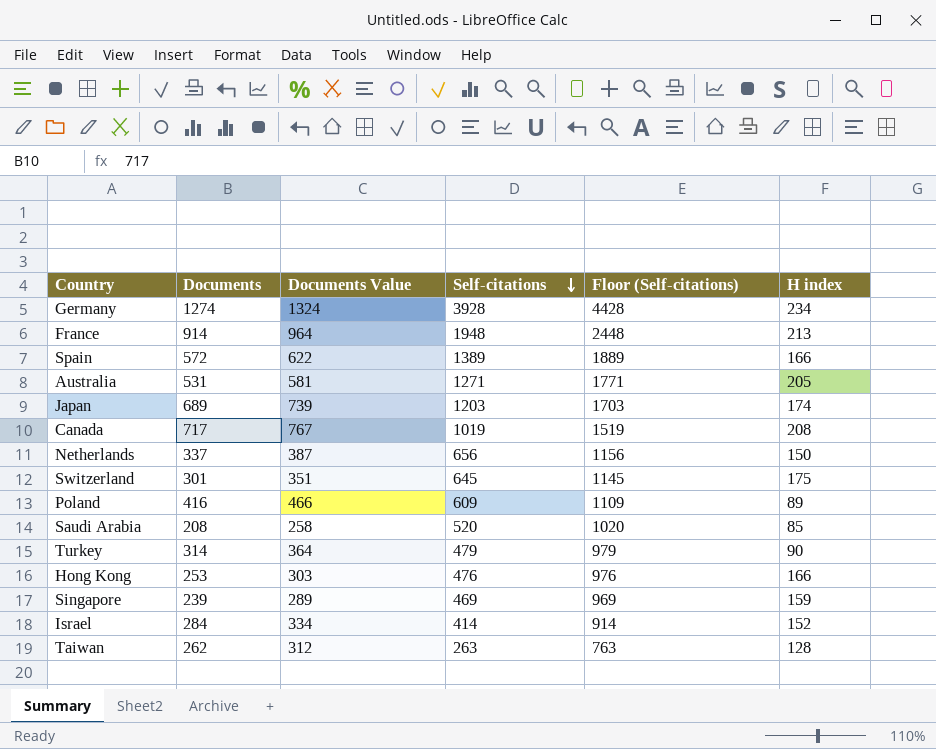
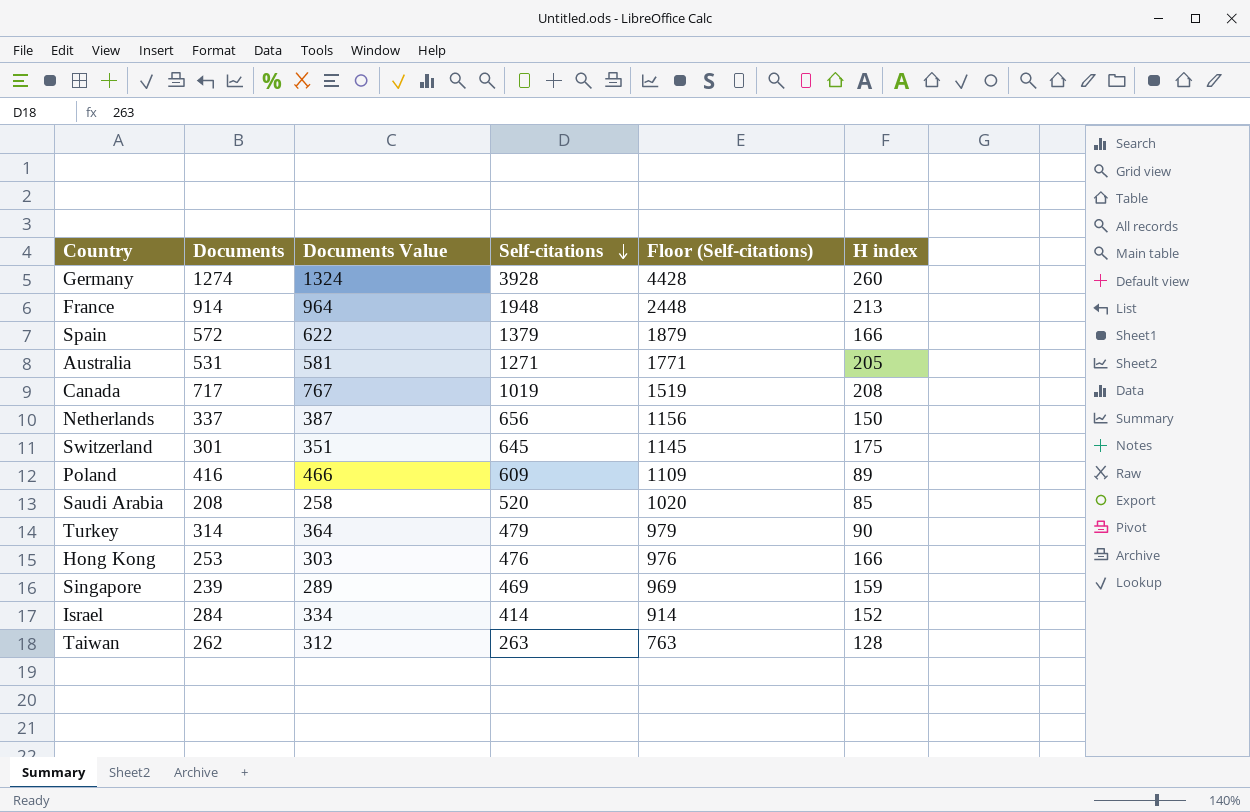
row Japan: 689 | 739 | 1203 | 1703 | 174 -> none
Germany | H index: 234 -> 260
Spain | Self-citations: 1389 -> 1379
Spain | Floor (Self-citations): 1889 -> 1879

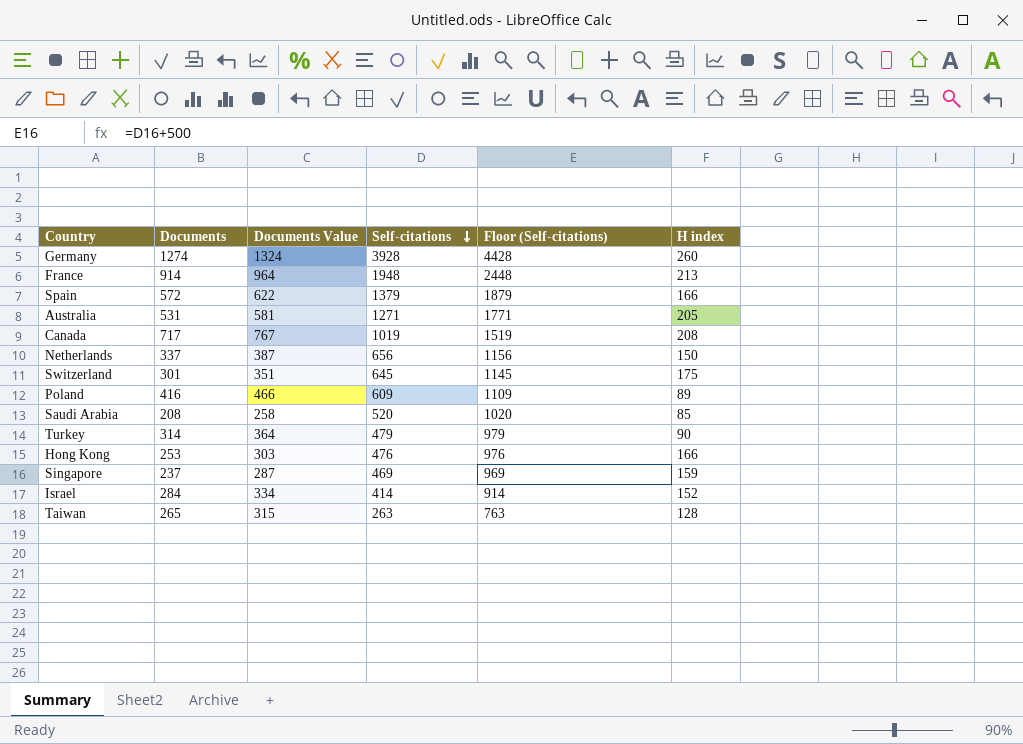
Singapore | Documents: 239 -> 237
Singapore | Documents Value: 289 -> 287
Taiwan | Documents: 262 -> 265
Taiwan | Documents Value: 312 -> 315

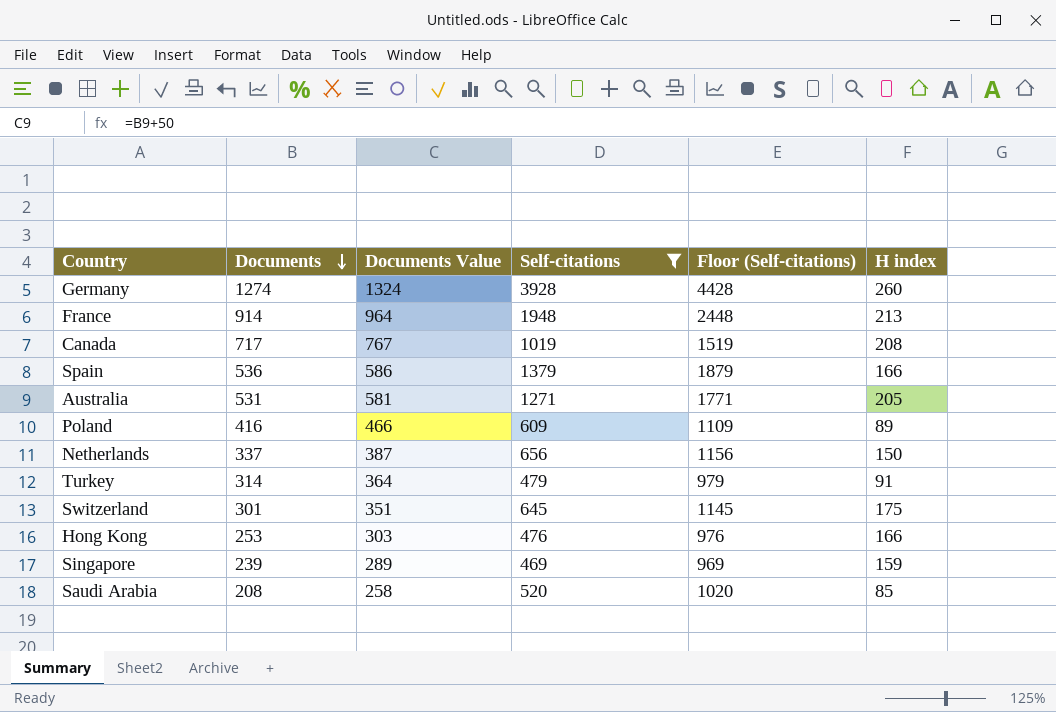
filter: none -> Self-citations >= 469
row order: Self-citations descending -> Documents descending
Spain | Documents: 572 -> 536
Spain | Documents Value: 622 -> 586
Turkey | H index: 90 -> 91
Singapore | Documents: 237 -> 239
Singapore | Documents Value: 287 -> 289

